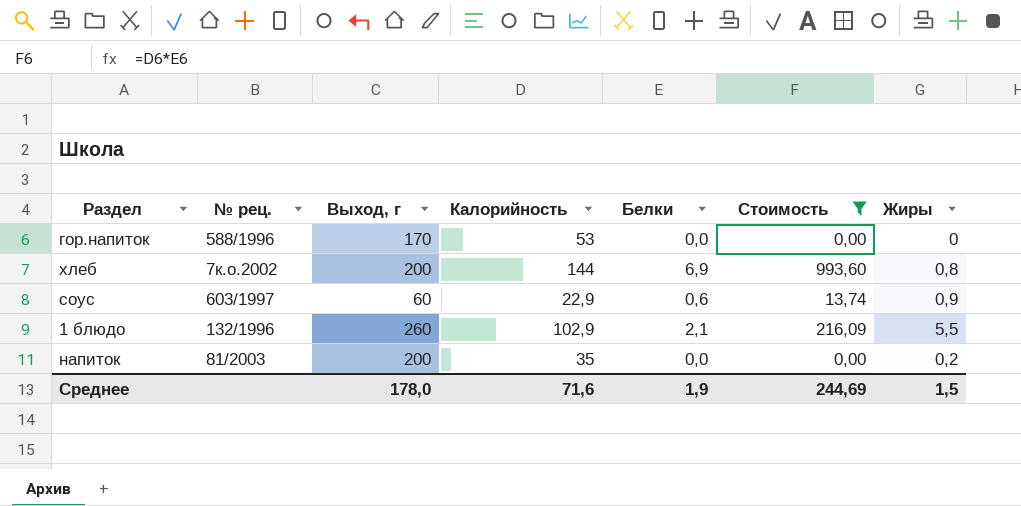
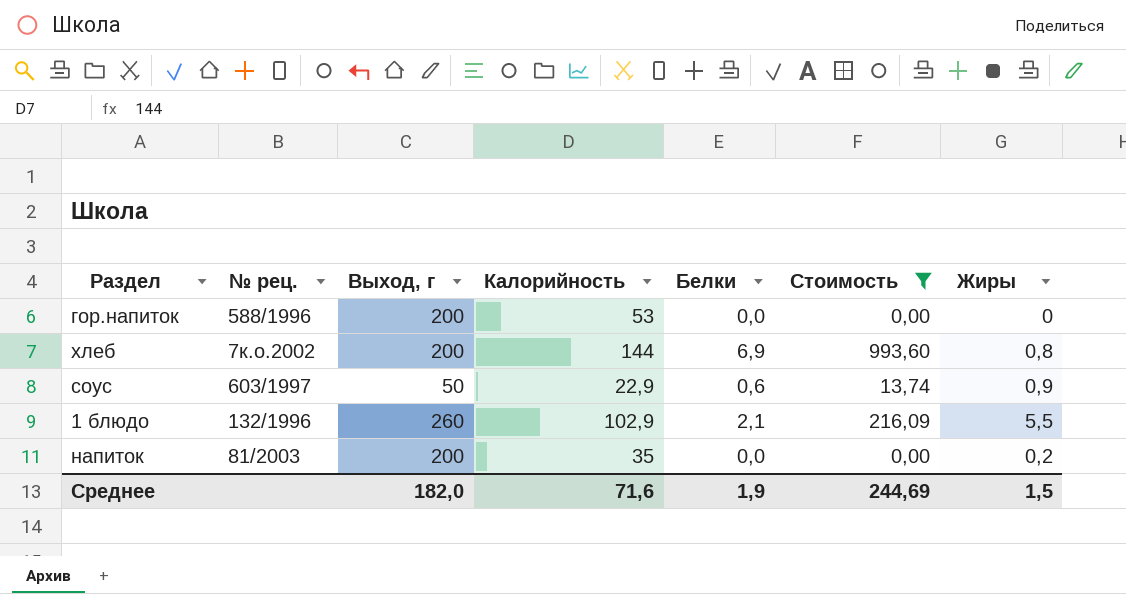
гор.напиток | Выход, г: 170 -> 200
соус | Выход, г: 60 -> 50
Среднее | Выход, г: 178,0 -> 182,0

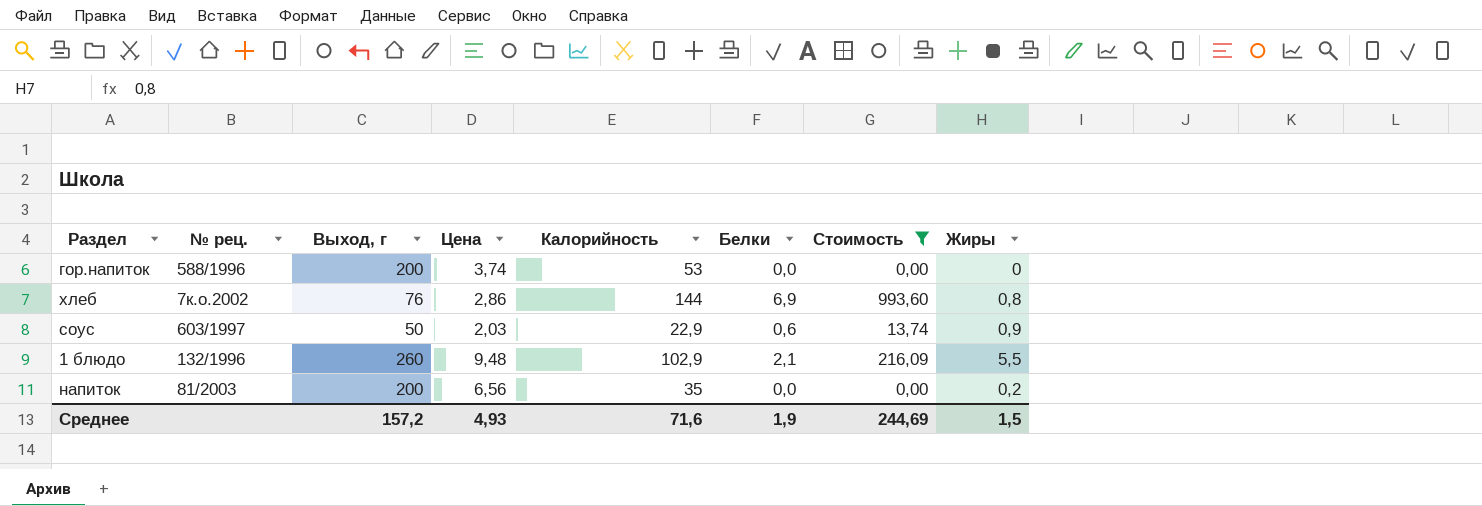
column Цена | position: none -> 4
хлеб | Выход, г: 200 -> 76
Среднее | Выход, г: 182,0 -> 157,2

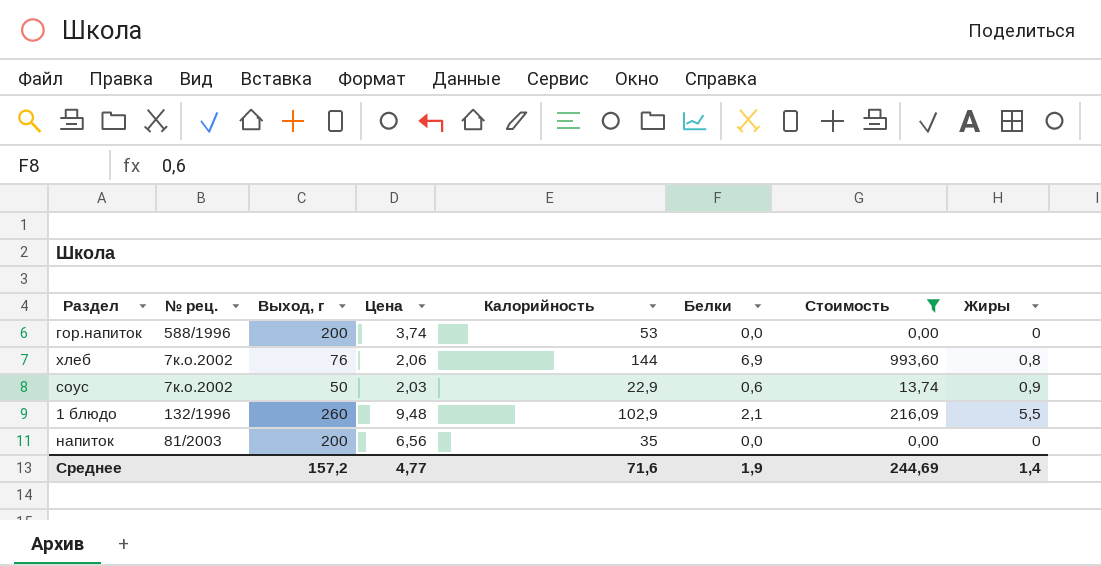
хлеб | Цена: 2,86 -> 2,06
соус | № рец.: 603/1997 -> 7к.о.2002
напиток | Жиры: 0,2 -> 0
Среднее | Цена: 4,93 -> 4,77
Среднее | Жиры: 1,5 -> 1,4

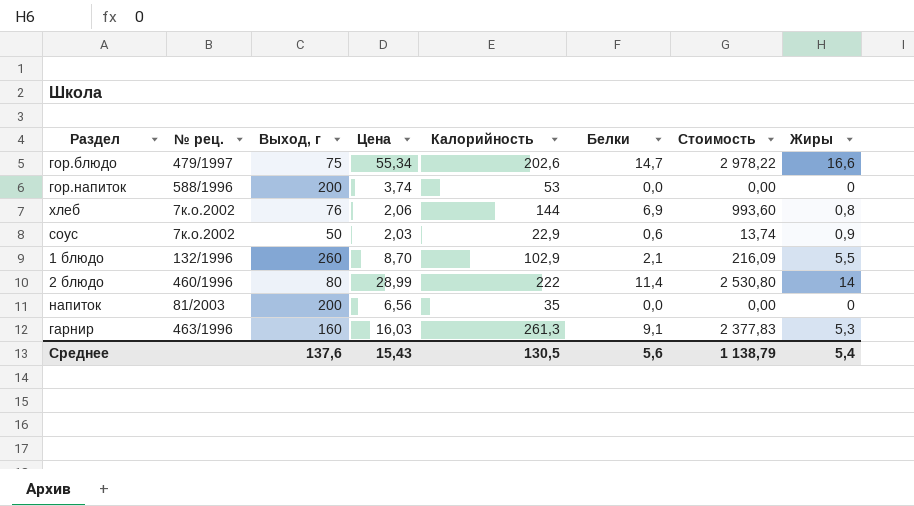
filter: Стоимость <= 993,60 -> none
1 блюдо | Цена: 9,48 -> 8,70
Среднее | Выход, г: 157,2 -> 137,6
Среднее | Цена: 4,77 -> 15,43
Среднее | Калорийность: 71,6 -> 130,5
Среднее | Белки: 1,9 -> 5,6
Среднее | Стоимость: 244,69 -> 1 138,79
Среднее | Жиры: 1,4 -> 5,4

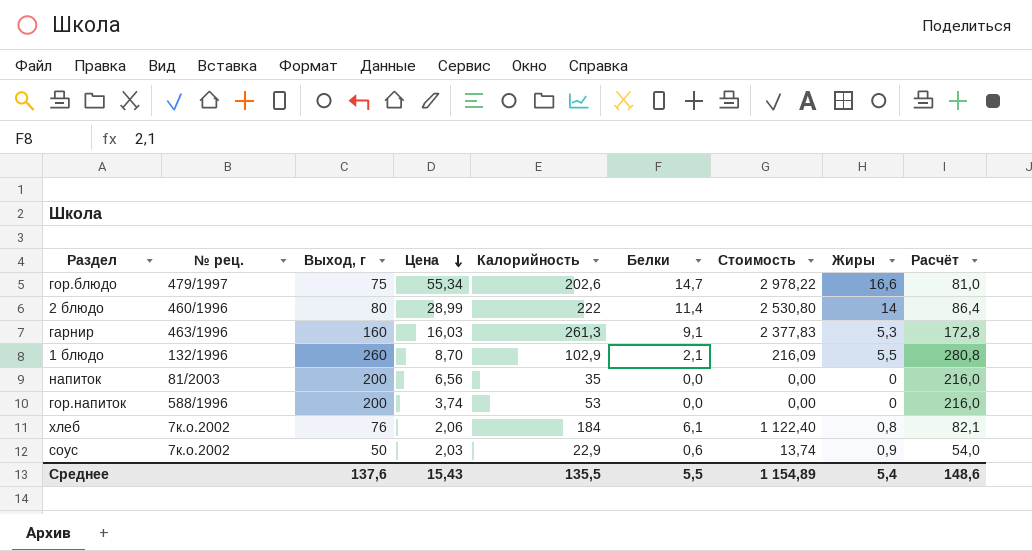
row order: none -> Цена descending
column Расчёт | formula: none -> [Выход, г] * 1,08
хлеб | Калорийность: 144 -> 184
хлеб | Белки: 6,9 -> 6,1
хлеб | Стоимость: 993,60 -> 1 122,40
Среднее | Калорийность: 130,5 -> 135,5
Среднее | Белки: 5,6 -> 5,5
Среднее | Стоимость: 1 138,79 -> 1 154,89

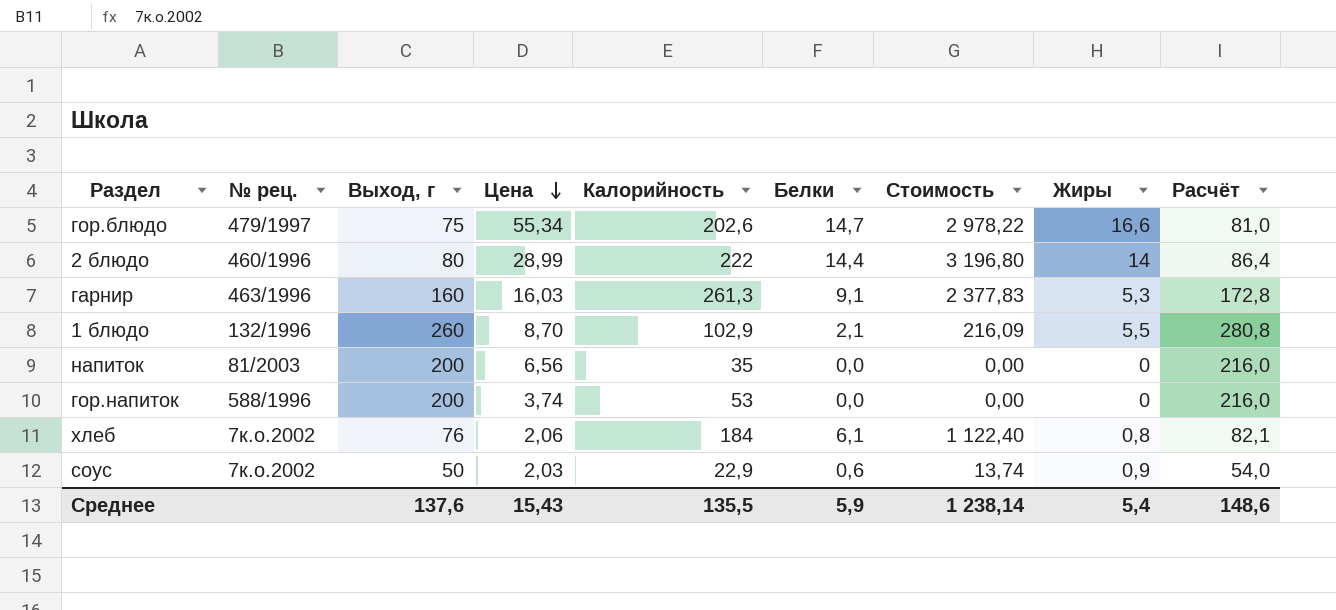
2 блюдо | Белки: 11,4 -> 14,4
2 блюдо | Стоимость: 2 530,80 -> 3 196,80
Среднее | Белки: 5,5 -> 5,9
Среднее | Стоимость: 1 154,89 -> 1 238,14

